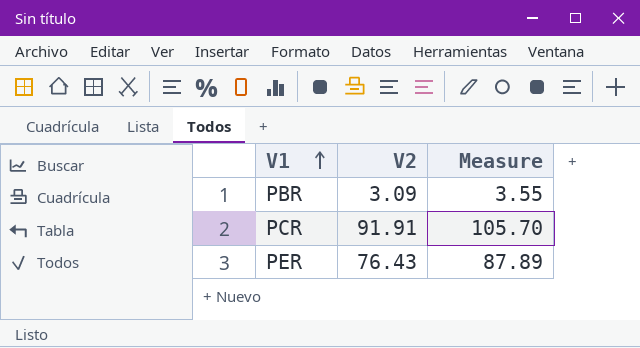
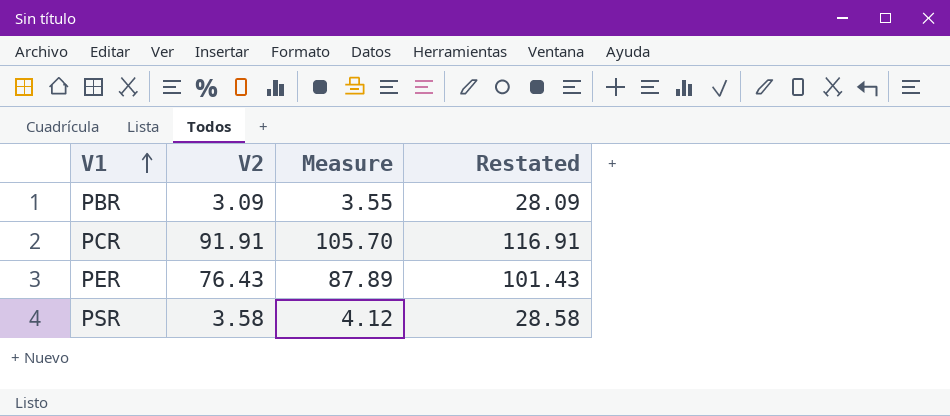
column Restated | formula: none -> [V2] + 25
row PSR: none -> 3.58 | 4.12 | 28.58

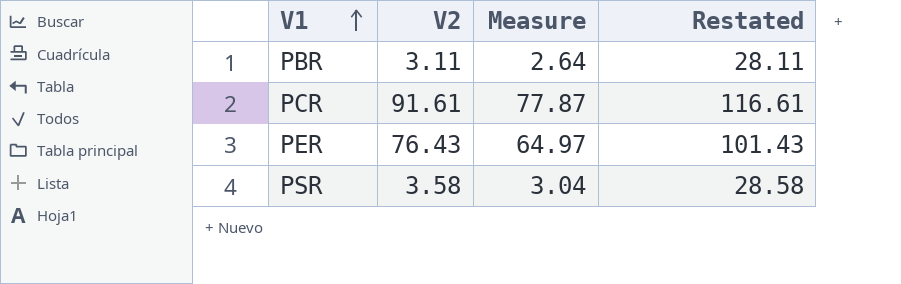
column Measure | formula: [V2] * 1.15 -> [V2] * 0.85
PBR | V2: 3.09 -> 3.11
PBR | Restated: 28.09 -> 28.11
PCR | V2: 91.91 -> 91.61
PCR | Restated: 116.91 -> 116.61

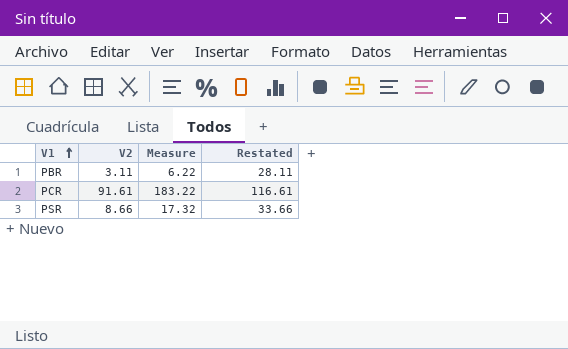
column Measure | formula: [V2] * 0.85 -> [V2] * 2
row PER: 76.43 | 64.97 | 101.43 -> none
PSR | V2: 3.58 -> 8.66
PSR | Restated: 28.58 -> 33.66

